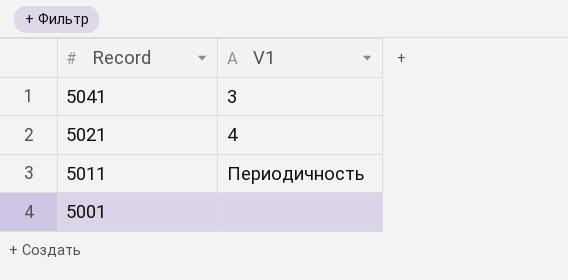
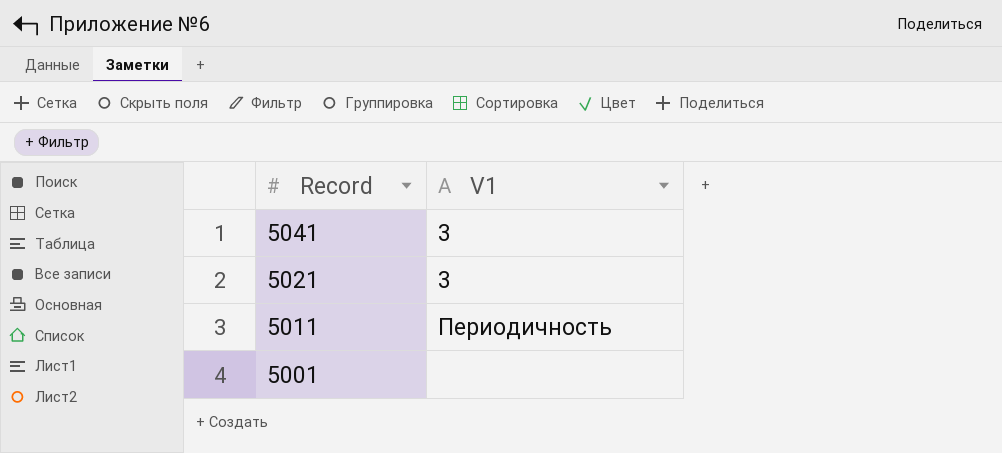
5021 | V1: 4 -> 3

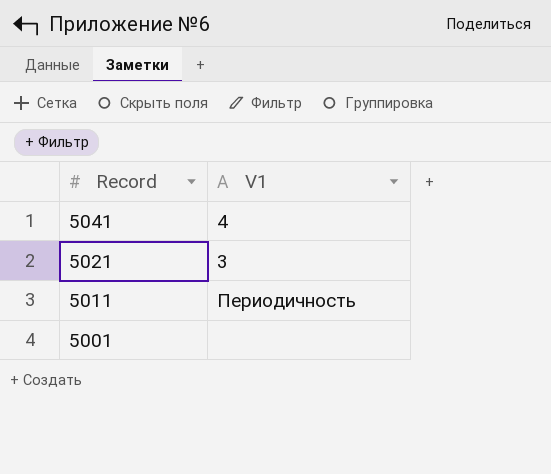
5041 | V1: 3 -> 4

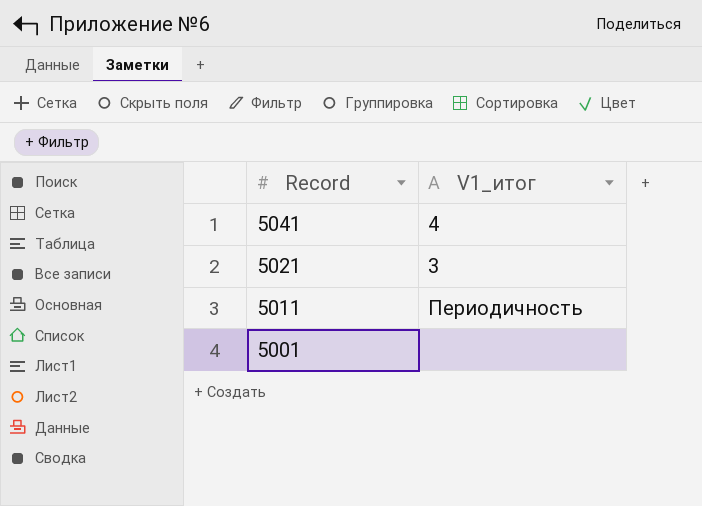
column name: V1 -> V1_итог

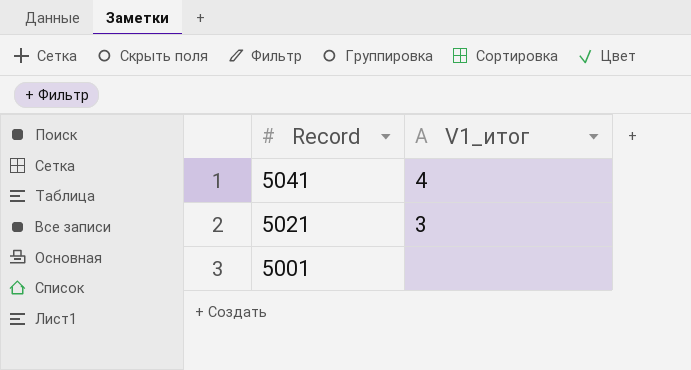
row 5011: Периодичность -> none

